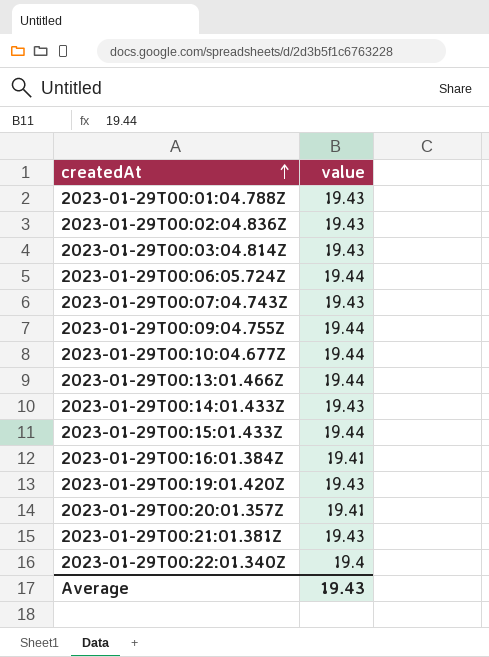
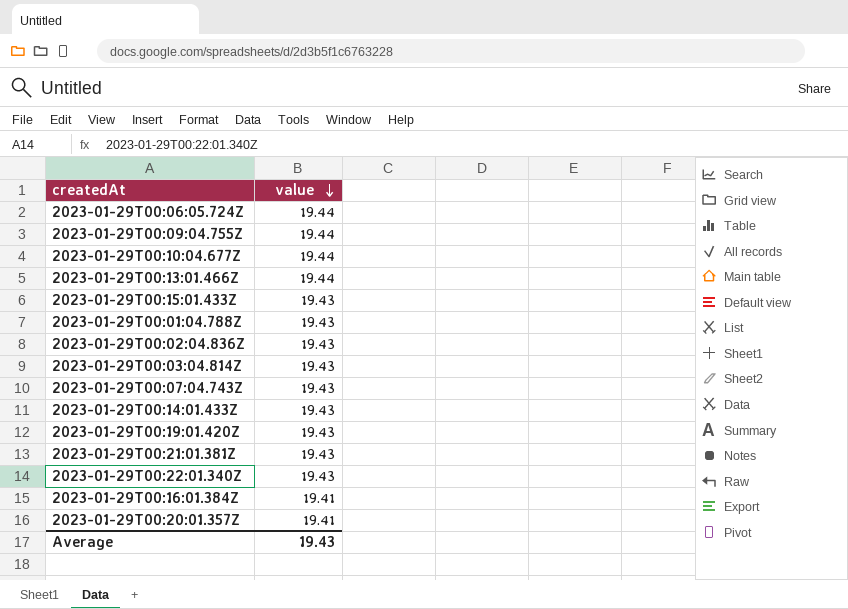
row order: createdAt ascending -> value descending
2023-01-29T00:15:01.433Z | value: 19.44 -> 19.43
2023-01-29T00:22:01.340Z | value: 19.4 -> 19.43

